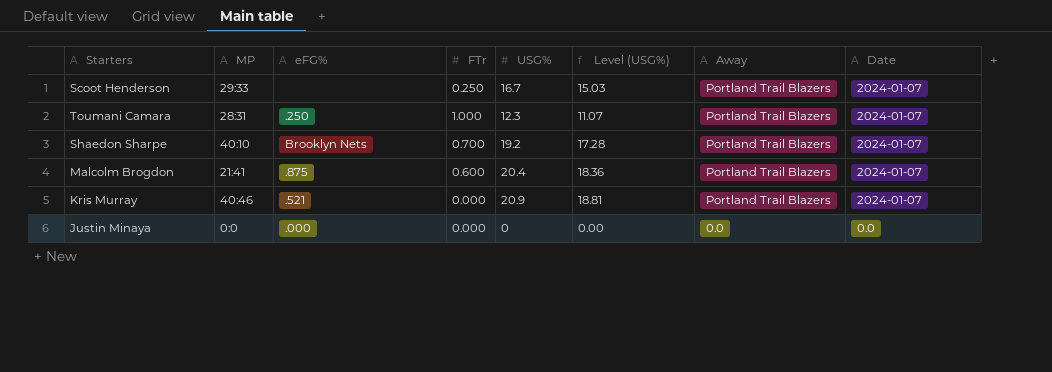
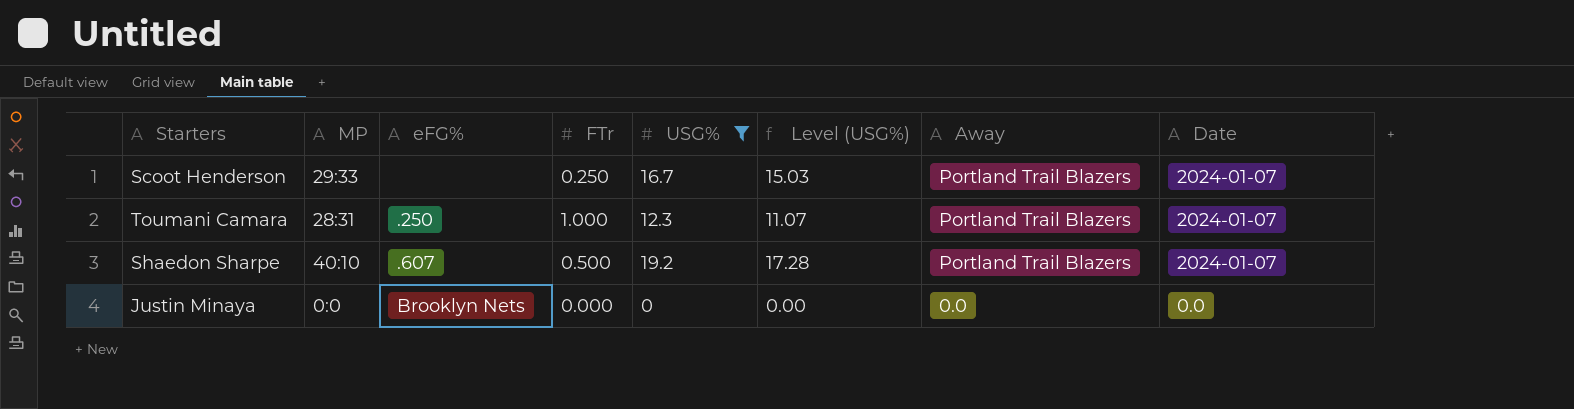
filter: none -> USG% <= 19.2
Shaedon Sharpe | eFG%: Brooklyn Nets -> .607
Shaedon Sharpe | FTr: 0.700 -> 0.500
Justin Minaya | eFG%: .000 -> Brooklyn Nets

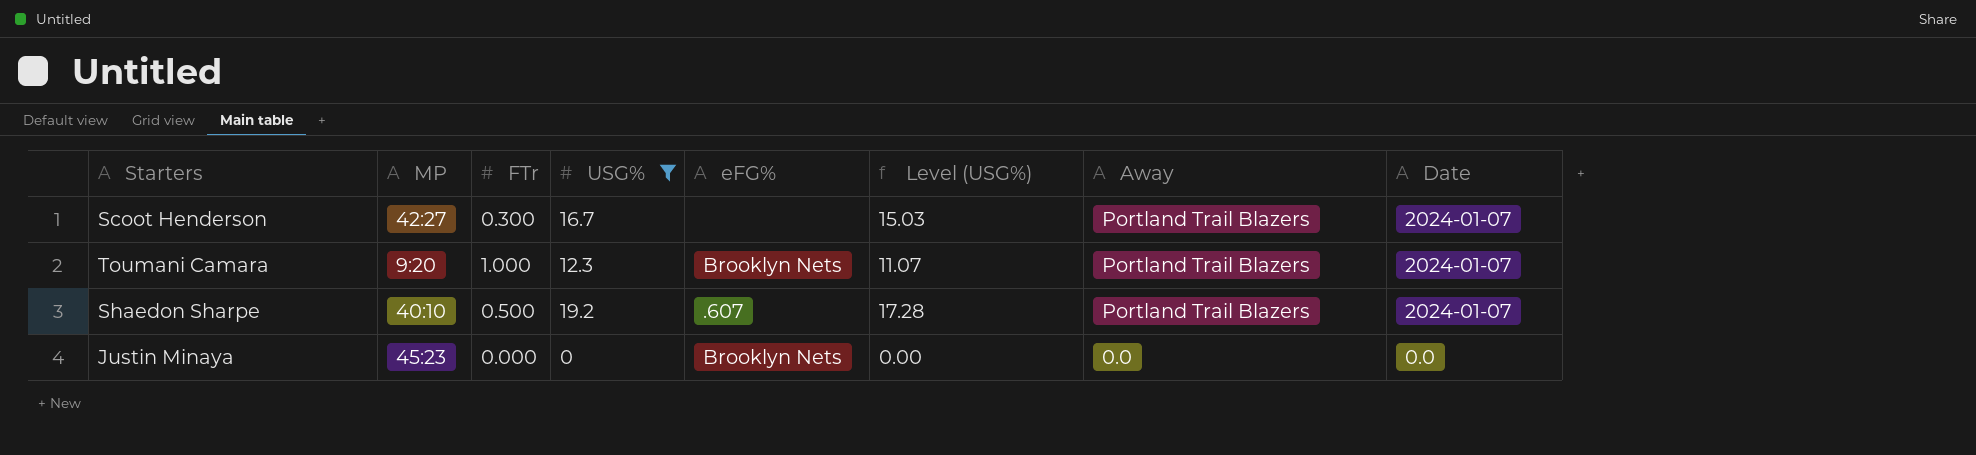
column eFG% | position: 3 -> 5
Scoot Henderson | MP: 29:33 -> 42:27
Scoot Henderson | FTr: 0.250 -> 0.300
Toumani Camara | MP: 28:31 -> 9:20
Toumani Camara | eFG%: .250 -> Brooklyn Nets
Justin Minaya | MP: 0:0 -> 45:23

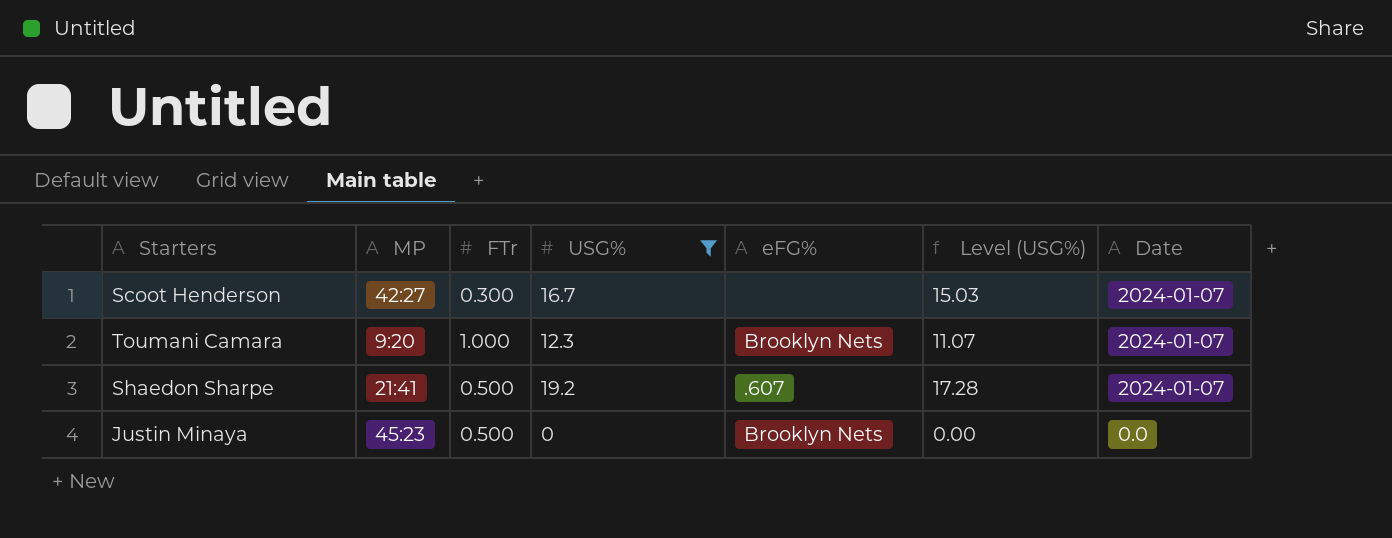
column Away | position: 7 -> none
Shaedon Sharpe | MP: 40:10 -> 21:41
Justin Minaya | FTr: 0.000 -> 0.500

